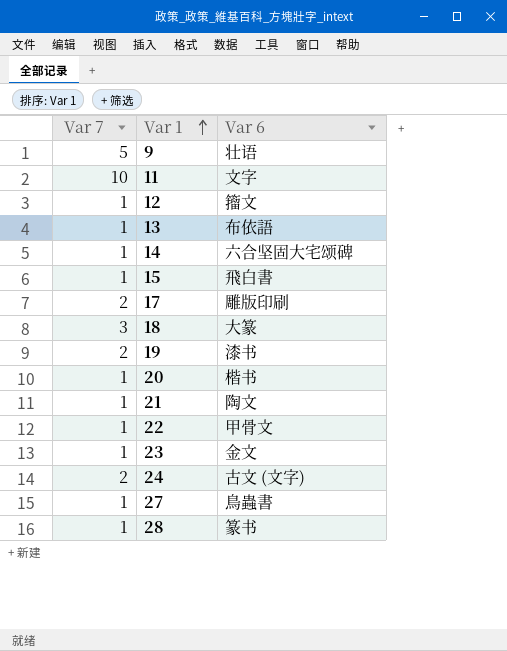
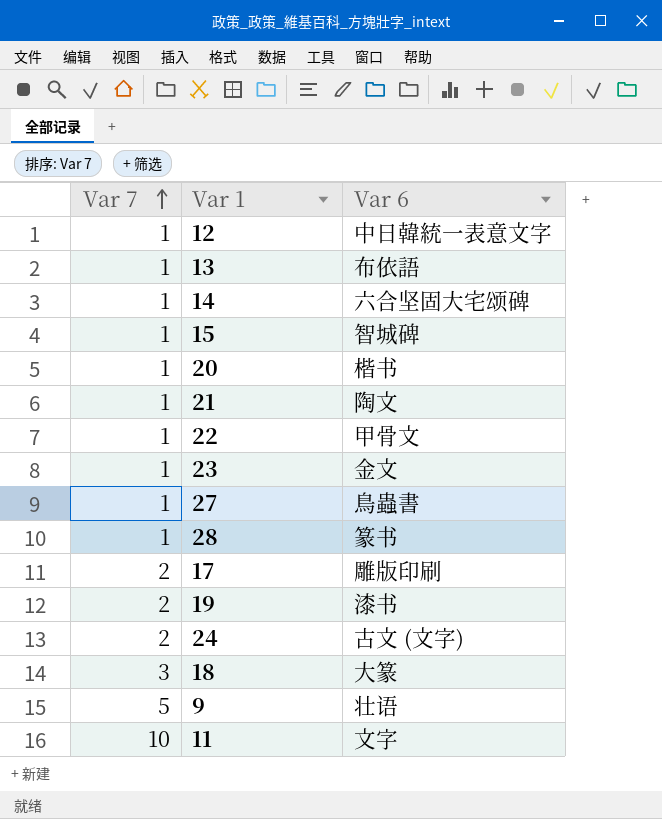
row order: Var 1 ascending -> Var 7 ascending
12 | Var 6: 籀文 -> 中日韓統一表意文字
15 | Var 6: 飛白書 -> 智城碑

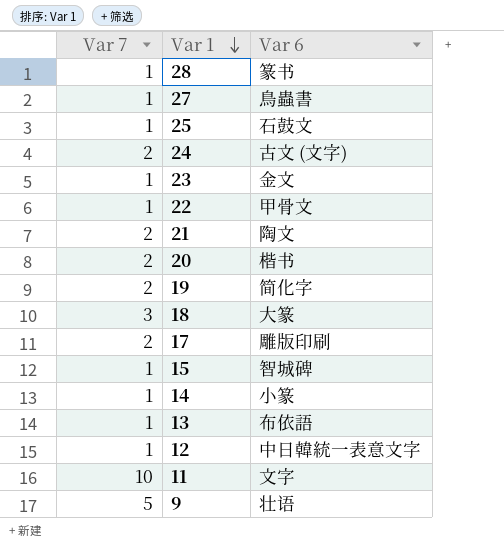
row order: Var 7 ascending -> Var 1 descending
row 25: none -> 1 | 石鼓文
21 | Var 7: 1 -> 2
20 | Var 7: 1 -> 2
19 | Var 6: 漆书 -> 简化字
14 | Var 6: 六合坚固大宅颂碑 -> 小篆

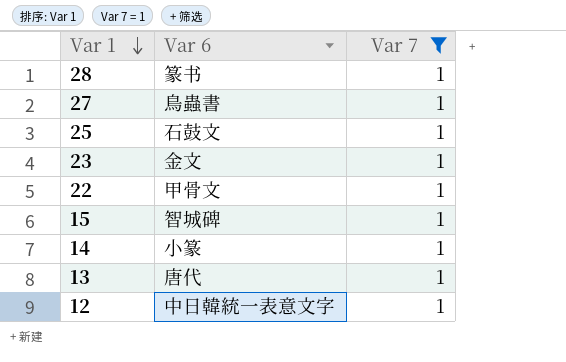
filter: none -> Var 7 = 1
column Var 7 | position: 1 -> 3
13 | Var 6: 布依語 -> 唐代

